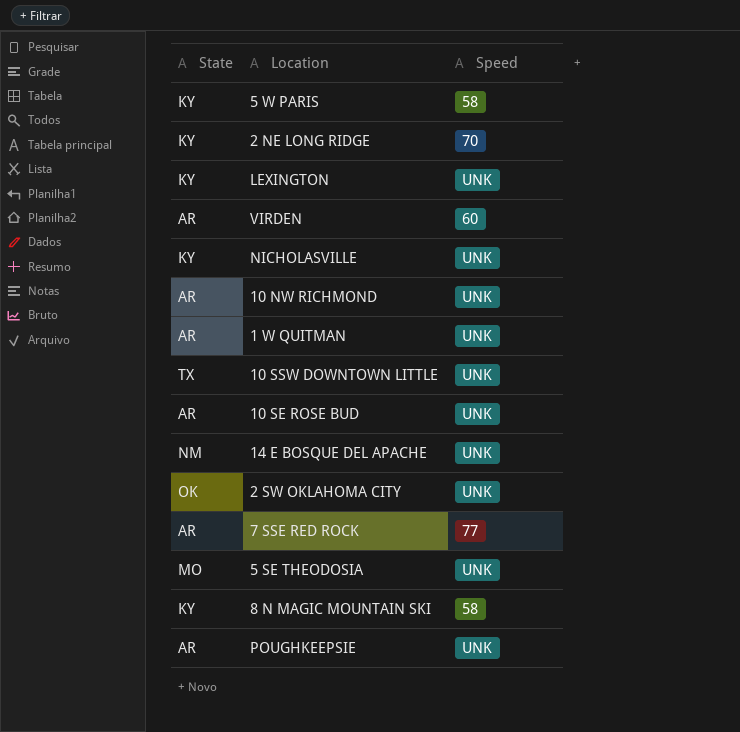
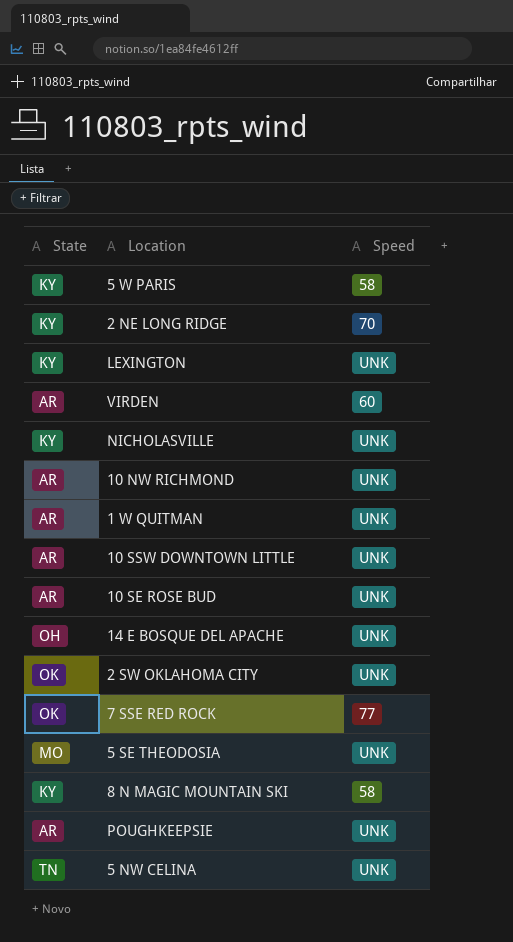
10 SSW DOWNTOWN LITTLE | State: TX -> AR
14 E BOSQUE DEL APACHE | State: NM -> OH
7 SSE RED ROCK | State: AR -> OK
row 5 NW CELINA: none -> TN | UNK

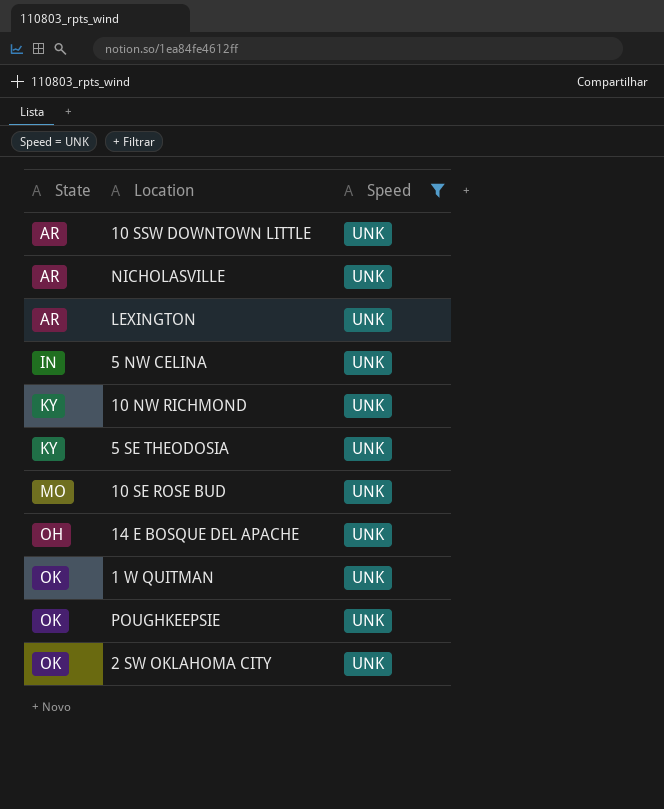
filter: none -> Speed = UNK
row order: none -> State ascending
NICHOLASVILLE | State: KY -> AR
LEXINGTON | State: KY -> AR
5 NW CELINA | State: TN -> IN
10 NW RICHMOND | State: AR -> KY
5 SE THEODOSIA | State: MO -> KY
10 SE ROSE BUD | State: AR -> MO
1 W QUITMAN | State: AR -> OK
POUGHKEEPSIE | State: AR -> OK

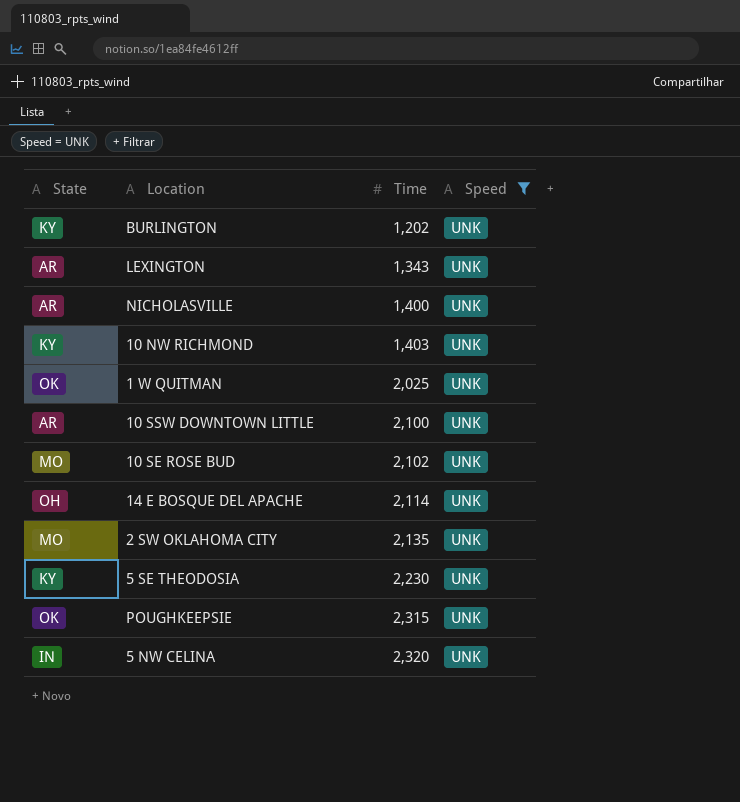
row order: State ascending -> Time ascending
column Time | position: none -> 3
row BURLINGTON: none -> KY | 1,202 | UNK
2 SW OKLAHOMA CITY | State: OK -> MO

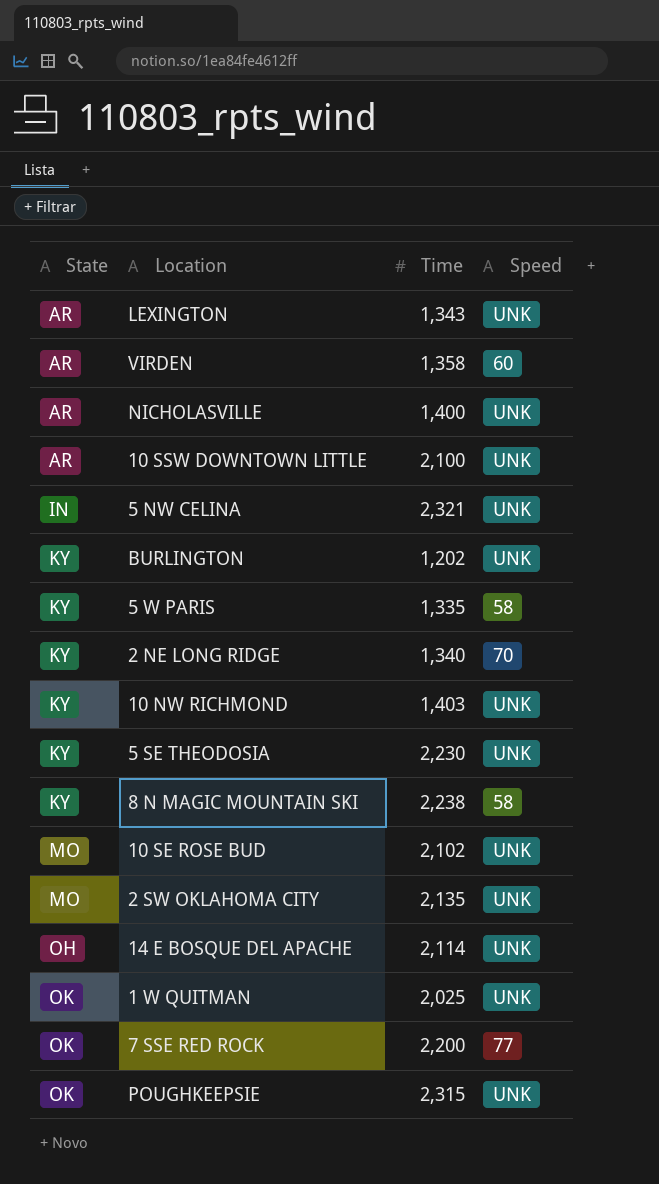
filter: Speed = UNK -> none
row order: Time ascending -> State ascending
5 NW CELINA | Time: 2,320 -> 2,321

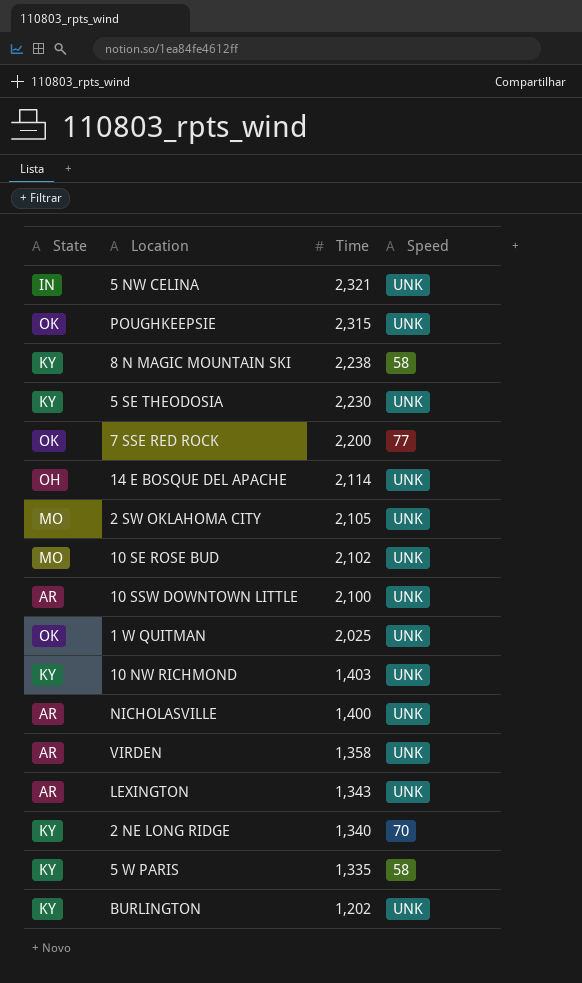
row order: State ascending -> Time descending
2 SW OKLAHOMA CITY | Time: 2,135 -> 2,105
VIRDEN | Speed: 60 -> UNK

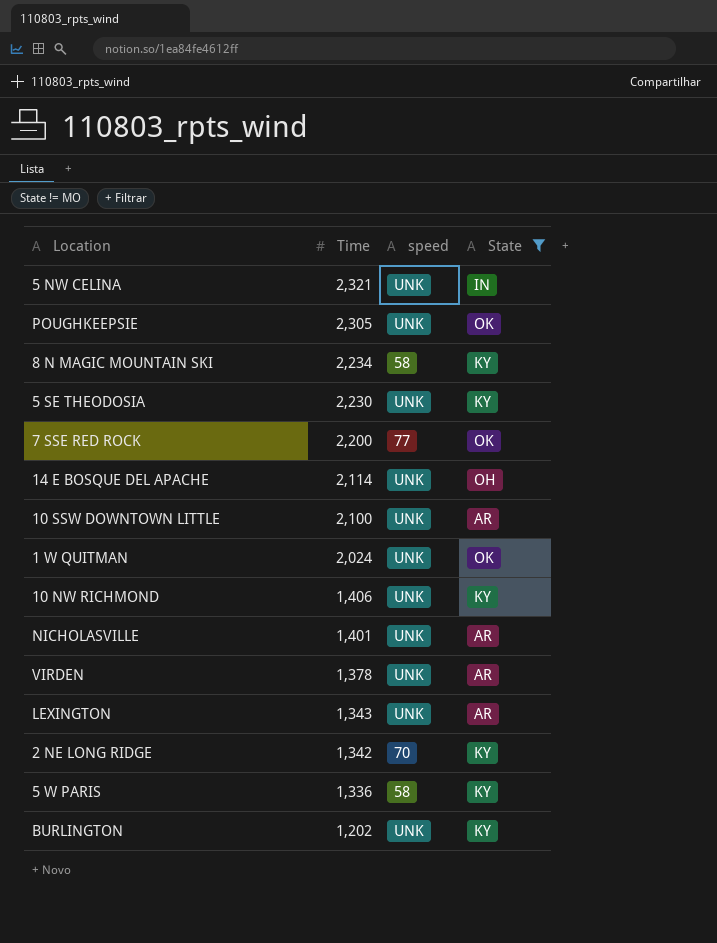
filter: none -> State != MO
column name: Speed -> speed
column State | position: 1 -> 4
POUGHKEEPSIE | Time: 2,315 -> 2,305
8 N MAGIC MOUNTAIN SKI | Time: 2,238 -> 2,234
1 W QUITMAN | Time: 2,025 -> 2,024
10 NW RICHMOND | Time: 1,403 -> 1,406
NICHOLASVILLE | Time: 1,400 -> 1,401
VIRDEN | Time: 1,358 -> 1,378
2 NE LONG RIDGE | Time: 1,340 -> 1,342
5 W PARIS | Time: 1,335 -> 1,336

